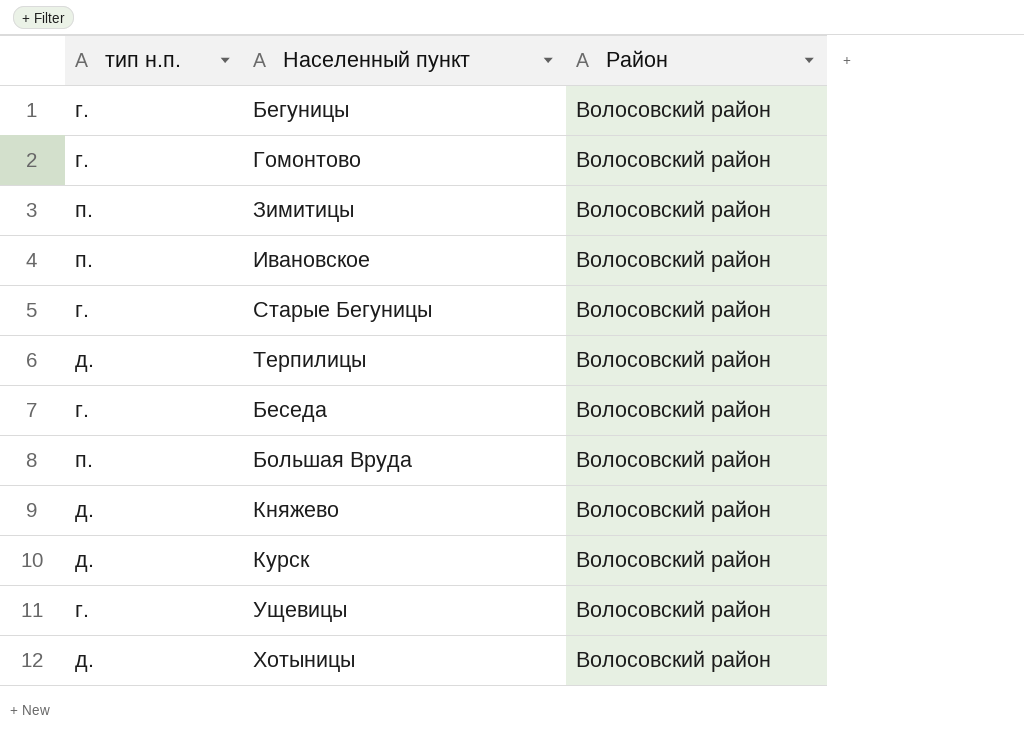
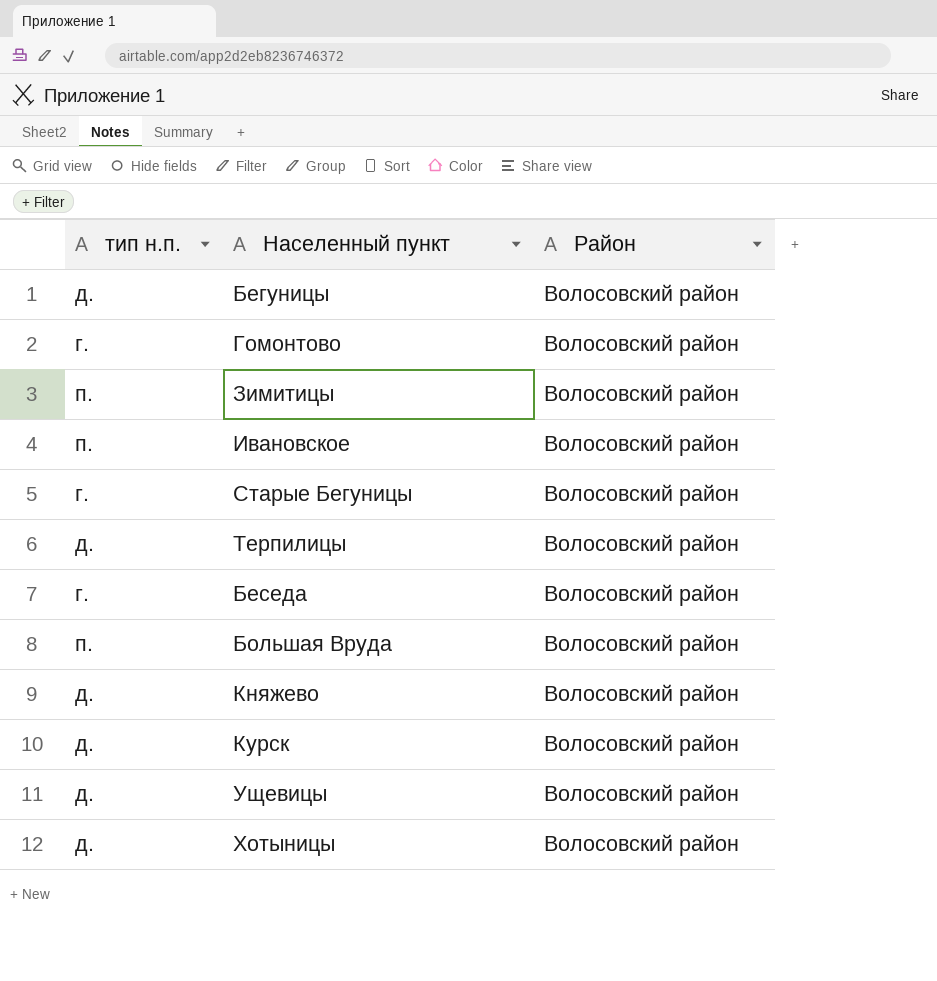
Бегуницы | тип н.п.: г. -> д.
Ущевицы | тип н.п.: г. -> д.

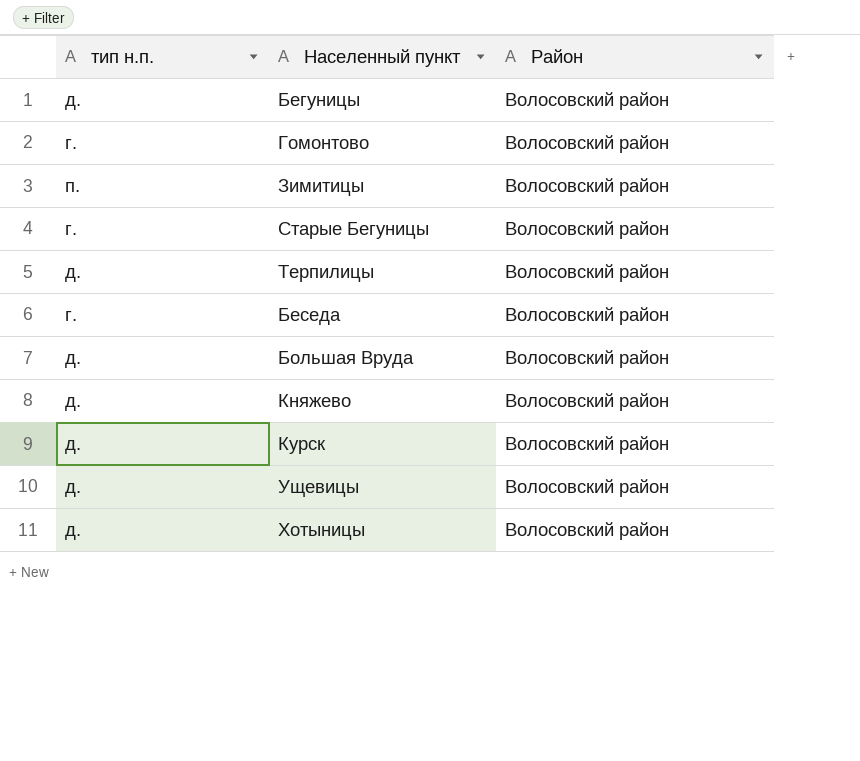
row Ивановское: п. | Волосовский район -> none
Большая Вруда | тип н.п.: п. -> д.

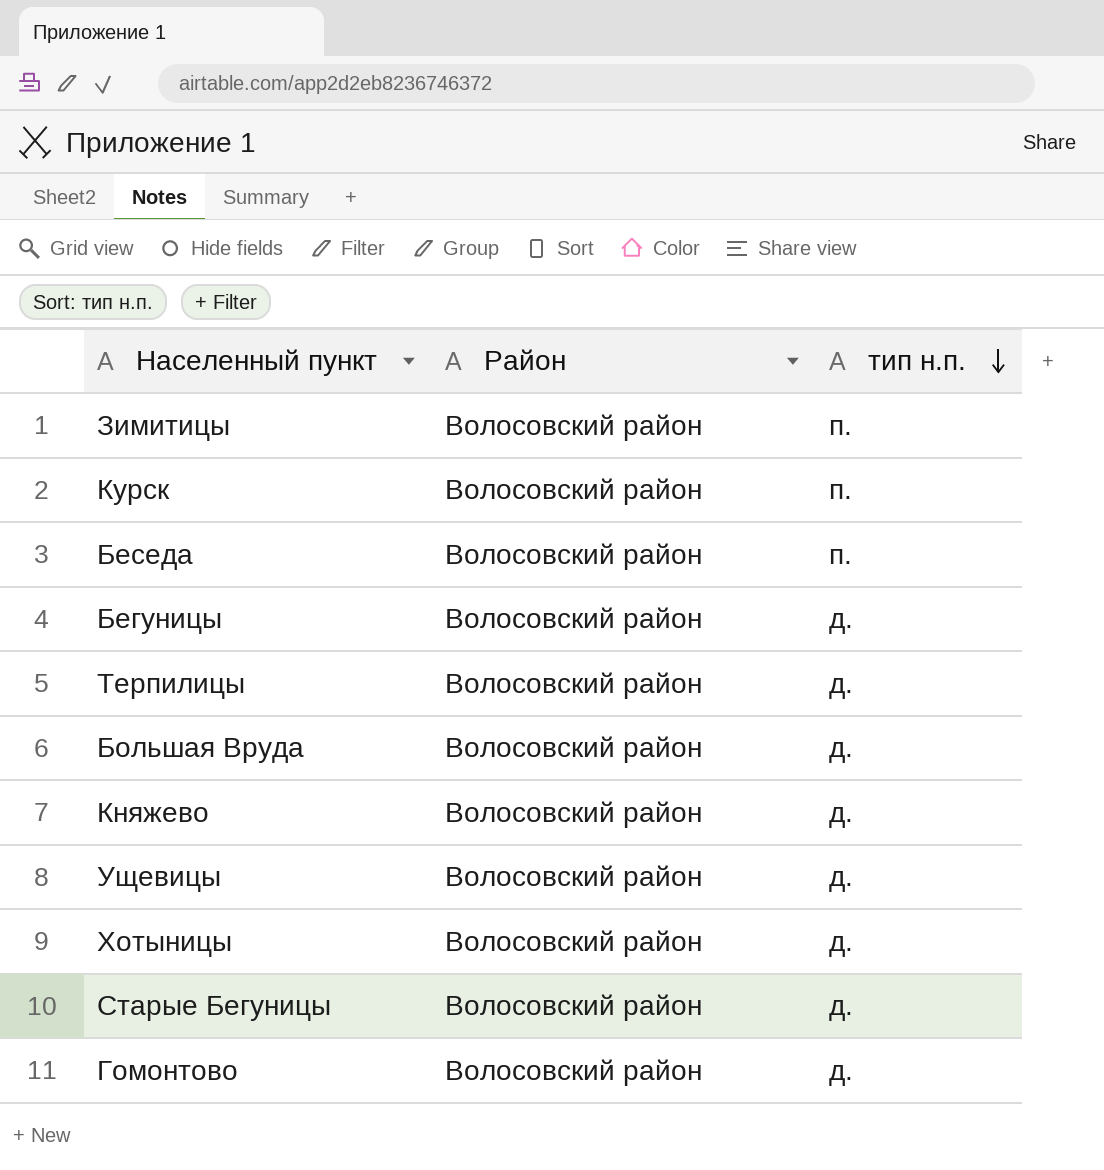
row order: none -> тип н.п. descending
column тип н.п. | position: 1 -> 3
Курск | тип н.п.: д. -> п.
Беседа | тип н.п.: г. -> п.
Старые Бегуницы | тип н.п.: г. -> д.
Гомонтово | тип н.п.: г. -> д.

